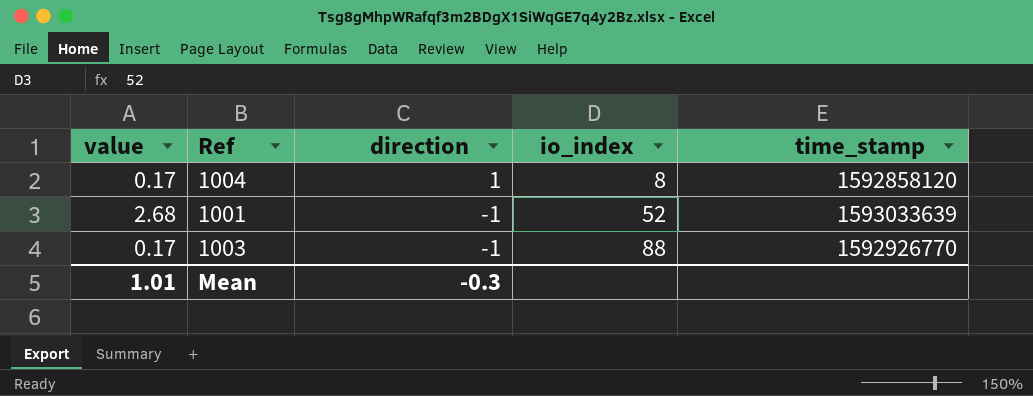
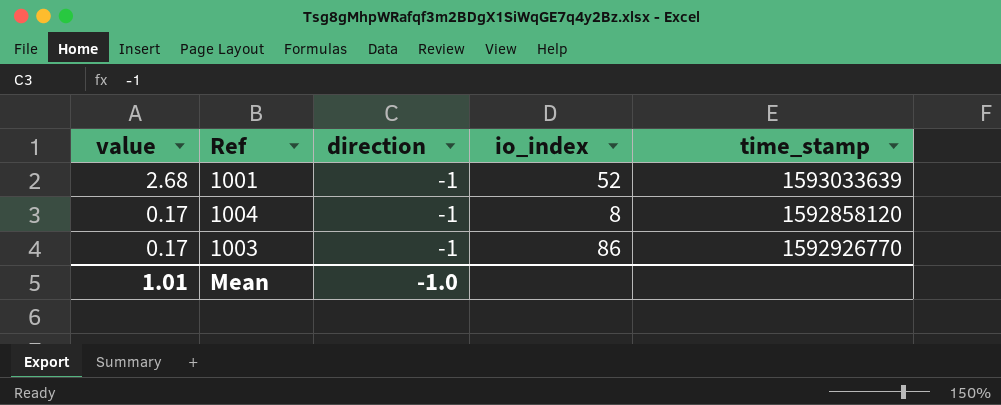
row order: direction descending -> value descending
1004 | direction: 1 -> -1
1003 | io_index: 88 -> 86
Mean | direction: -0.3 -> -1.0

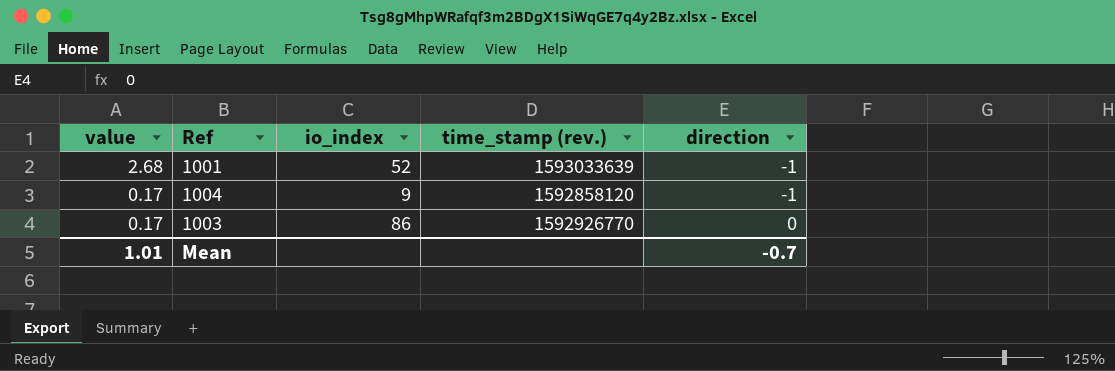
column name: time_stamp -> time_stamp (rev.)
column direction | position: 3 -> 5
1004 | io_index: 8 -> 9
1003 | direction: -1 -> 0
Mean | direction: -1.0 -> -0.7

